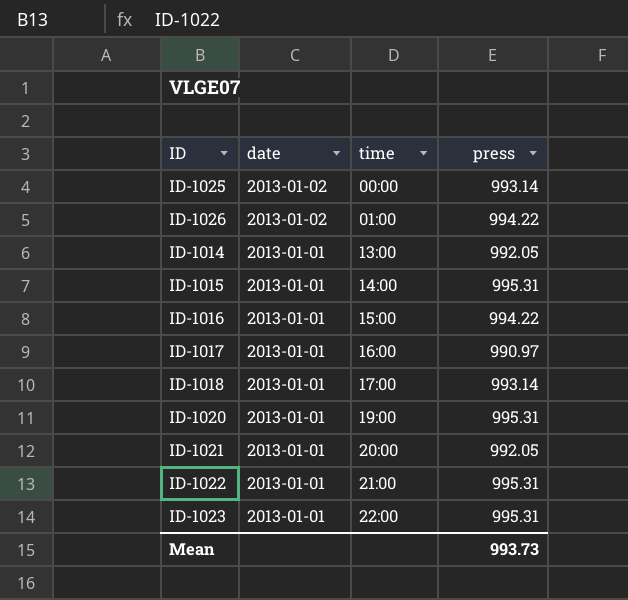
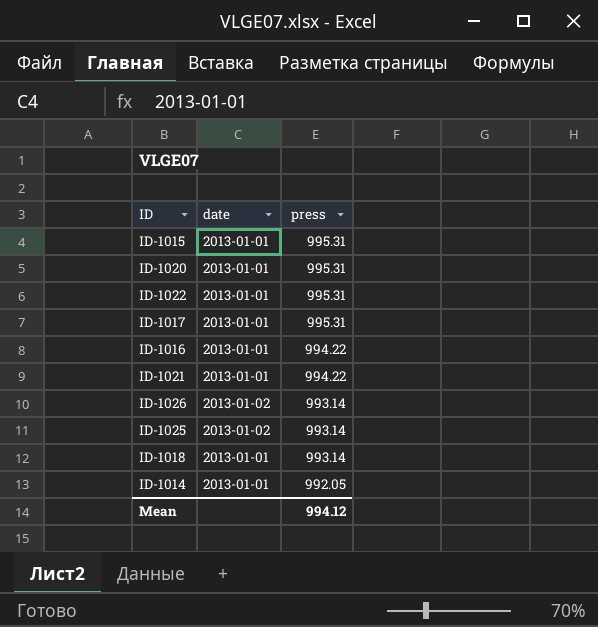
row order: date descending -> press descending
column time | position: 3 -> none
row ID-1023: 2013-01-01 | 22:00 | 995.31 -> none
ID-1017 | press: 990.97 -> 995.31
ID-1021 | press: 992.05 -> 994.22
ID-1026 | press: 994.22 -> 993.14
Mean | press: 993.73 -> 994.12

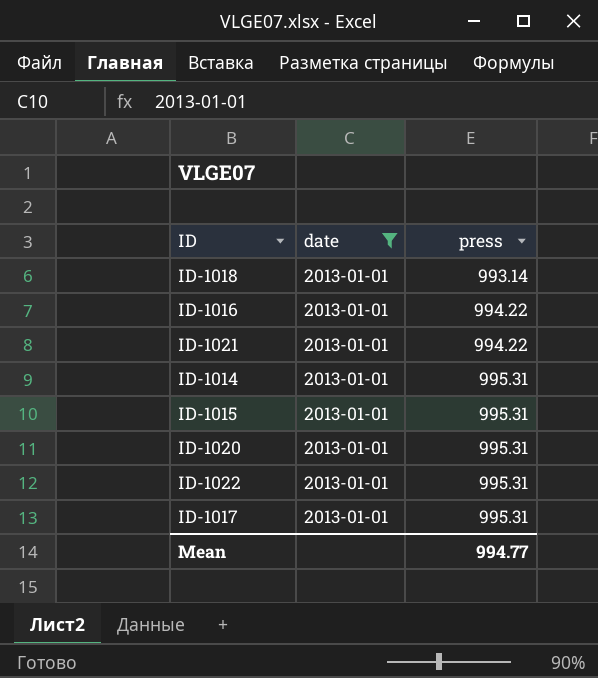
filter: none -> date = 2013-01-01
row order: press descending -> press ascending
ID-1014 | press: 992.05 -> 995.31
Mean | press: 994.12 -> 994.77

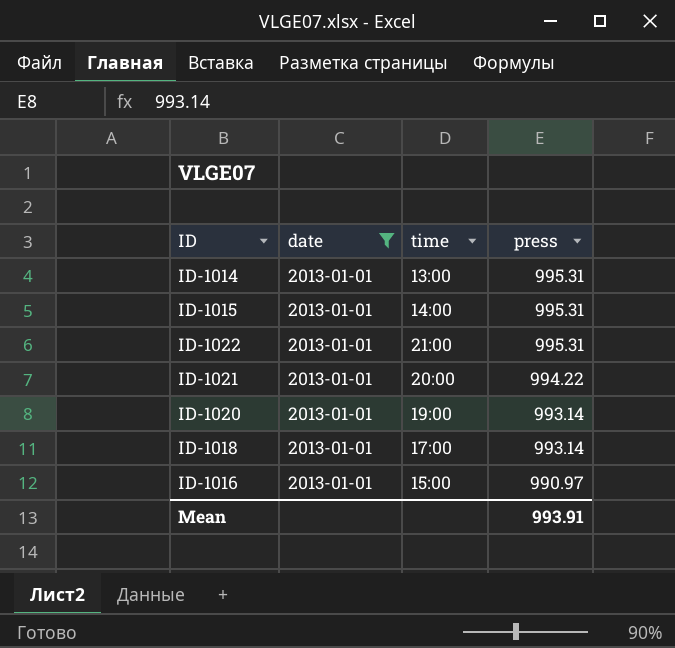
row order: press ascending -> press descending
column time | position: none -> 3
row ID-1017: 2013-01-01 | 995.31 -> none
ID-1020 | press: 995.31 -> 993.14
ID-1016 | press: 994.22 -> 990.97
Mean | press: 994.77 -> 993.91

